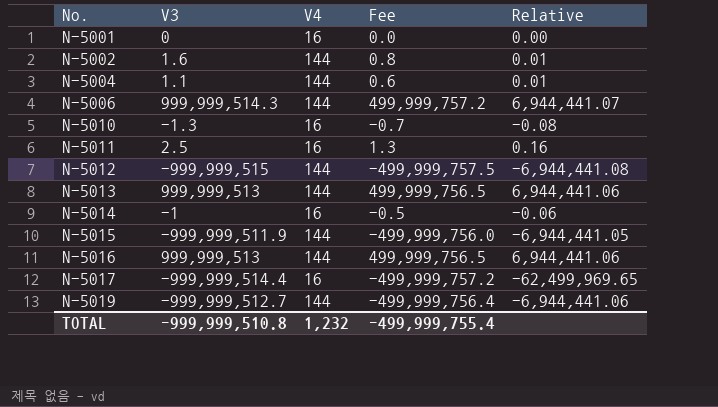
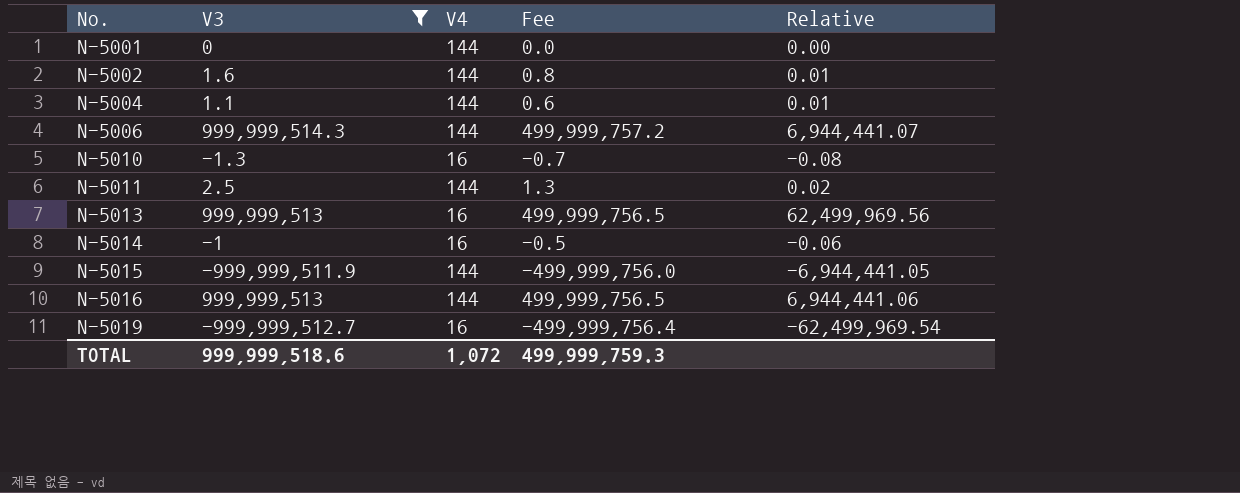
filter: none -> V3 >= -999,999,512.7
N-5001 | V4: 16 -> 144
N-5011 | V4: 16 -> 144
N-5011 | Relative: 0.16 -> 0.02
N-5013 | V4: 144 -> 16
N-5013 | Relative: 6,944,441.06 -> 62,499,969.56
N-5019 | V4: 144 -> 16
N-5019 | Relative: -6,944,441.06 -> -62,499,969.54
TOTAL | V3: -999,999,510.8 -> 999,999,518.6
TOTAL | V4: 1,232 -> 1,072
TOTAL | Fee: -499,999,755.4 -> 499,999,759.3

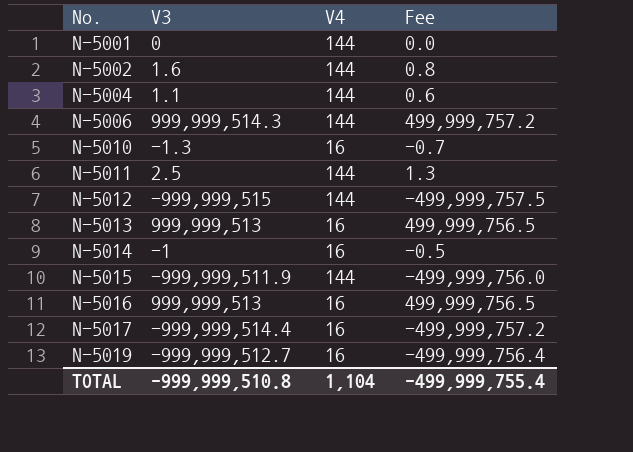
filter: V3 >= -999,999,512.7 -> none
column Relative | formula: [V3] / [V4] -> none
N-5016 | V4: 144 -> 16
TOTAL | V3: 999,999,518.6 -> -999,999,510.8
TOTAL | V4: 1,072 -> 1,104
TOTAL | Fee: 499,999,759.3 -> -499,999,755.4

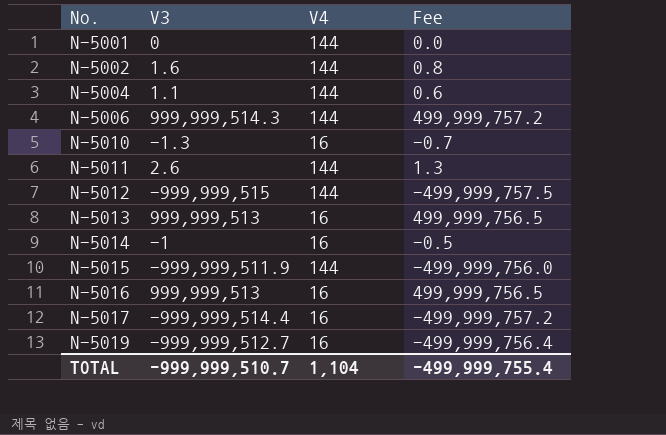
N-5011 | V3: 2.5 -> 2.6
TOTAL | V3: -999,999,510.8 -> -999,999,510.7

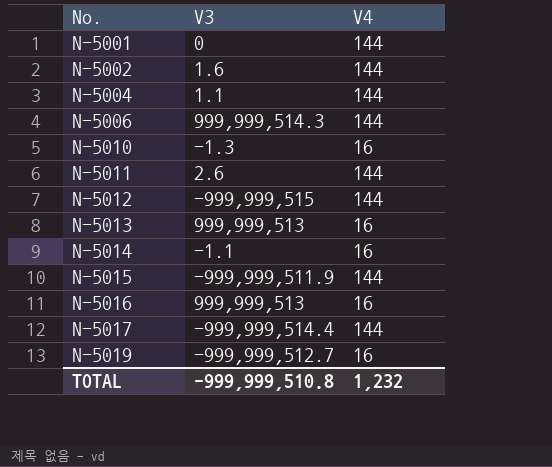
column Fee | formula: [V3] * 0.5 -> none
N-5014 | V3: -1 -> -1.1
N-5017 | V4: 16 -> 144
TOTAL | V3: -999,999,510.7 -> -999,999,510.8
TOTAL | V4: 1,104 -> 1,232

